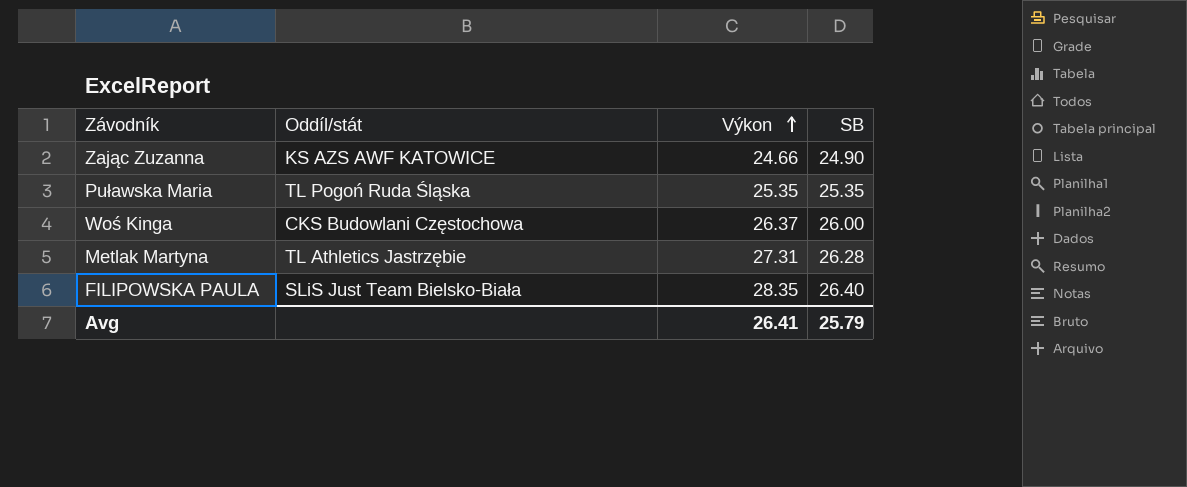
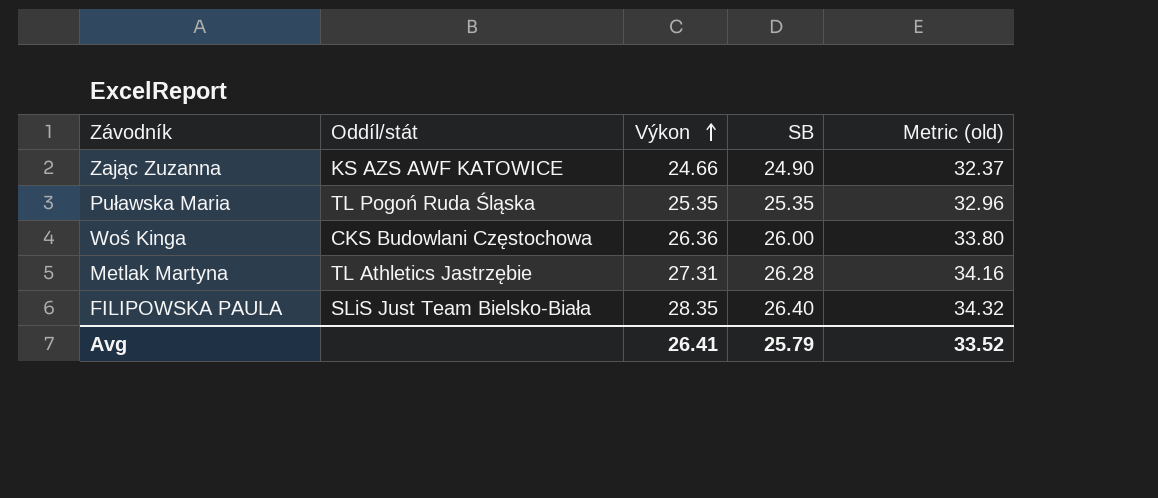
column Metric (old) | formula: none -> [SB] * 1.3
Woś Kinga | Výkon: 26.37 -> 26.36

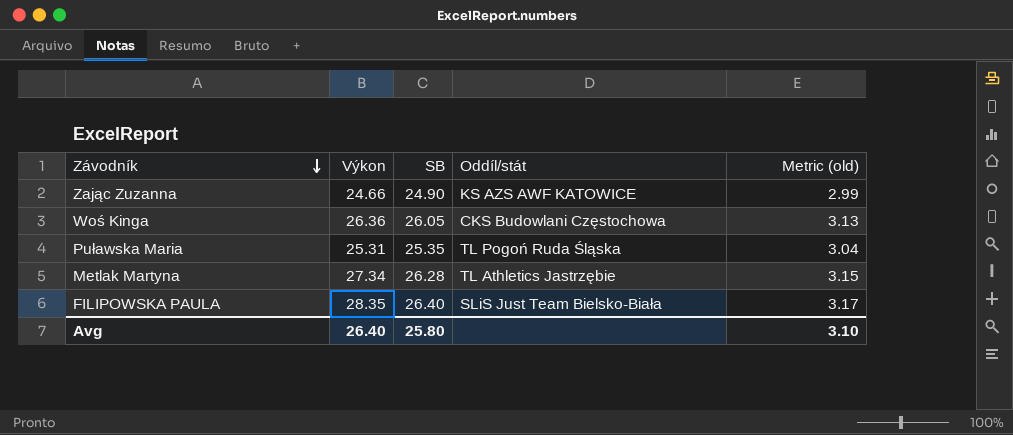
row order: Výkon ascending -> Závodník descending
column Oddíl/stát | position: 2 -> 4
column Metric (old) | formula: [SB] * 1.3 -> [SB] * 0.12
Woś Kinga | SB: 26.00 -> 26.05
Puławska Maria | Výkon: 25.35 -> 25.31
Metlak Martyna | Výkon: 27.31 -> 27.34
Avg | Výkon: 26.41 -> 26.40
Avg | SB: 25.79 -> 25.80
Avg | Metric (old): 33.52 -> 3.10

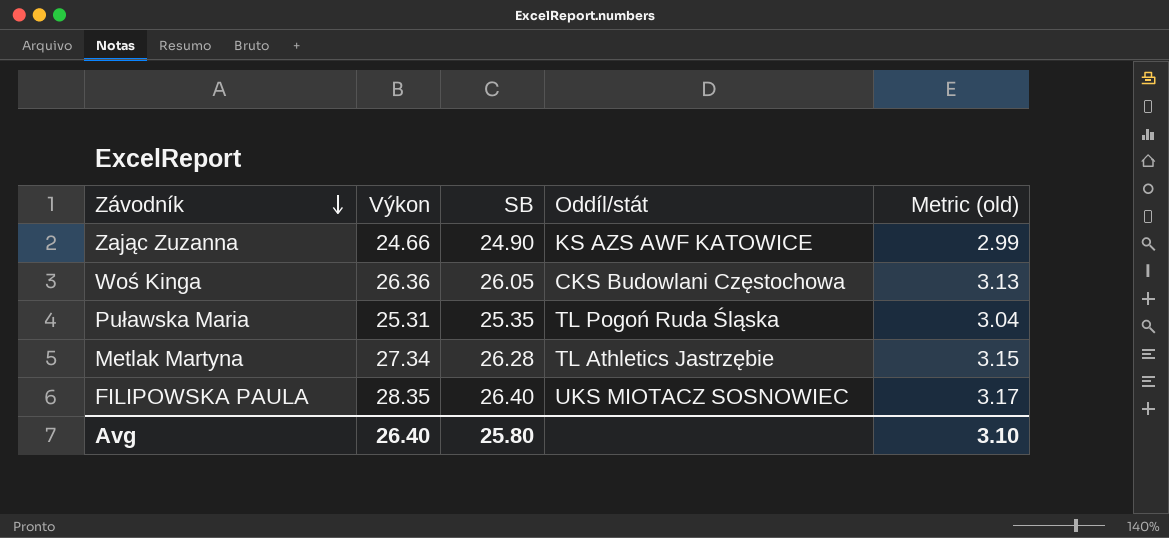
FILIPOWSKA PAULA | Oddíl/stát: SLiS Just Team Bielsko-Biała -> UKS MIOTACZ SOSNOWIEC

